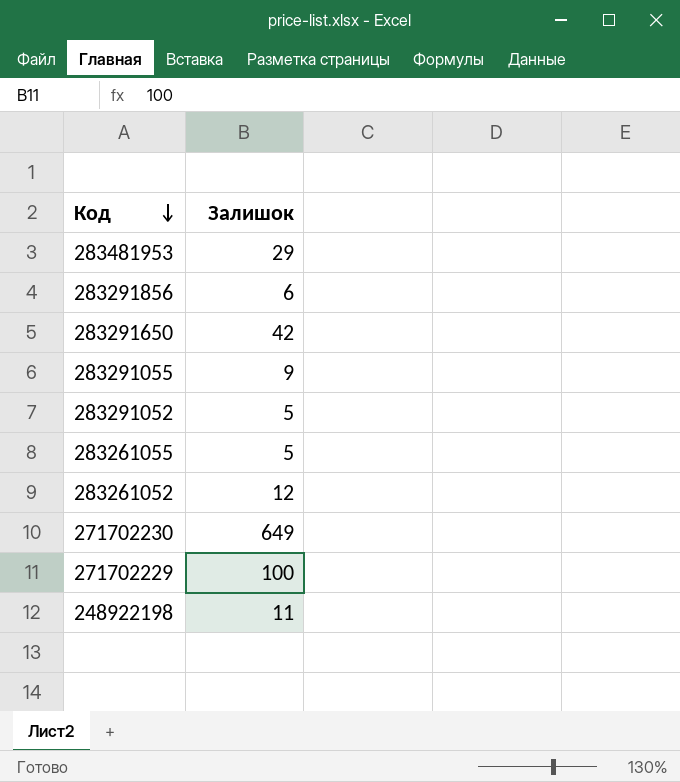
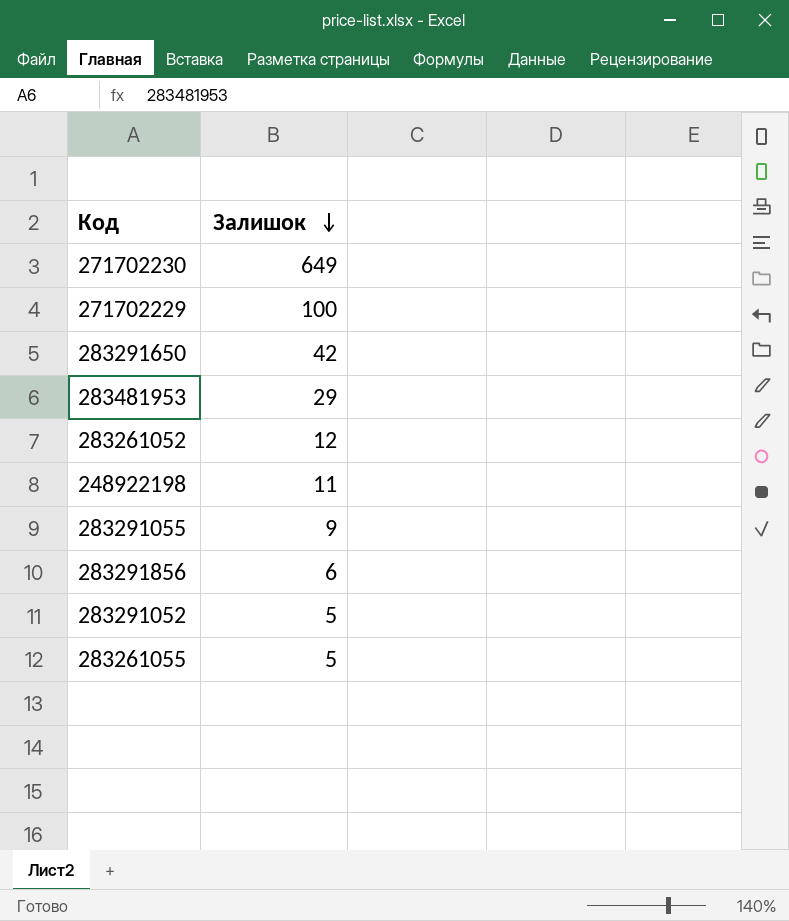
row order: Код descending -> Залишок descending

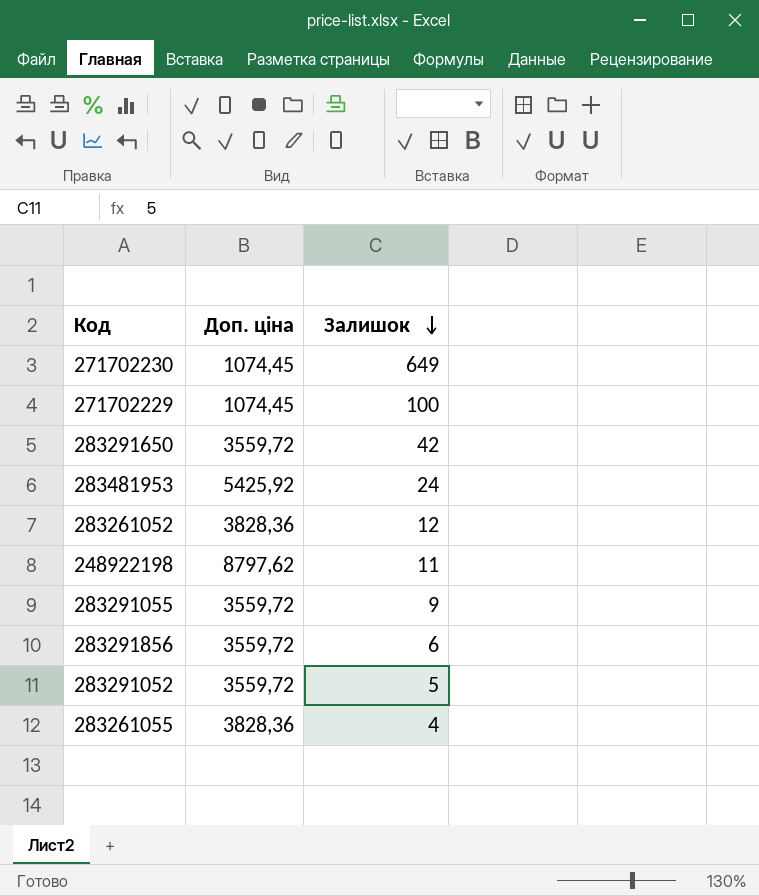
column Доп. ціна | position: none -> 2
283481953 | Залишок: 29 -> 24
283261055 | Залишок: 5 -> 4

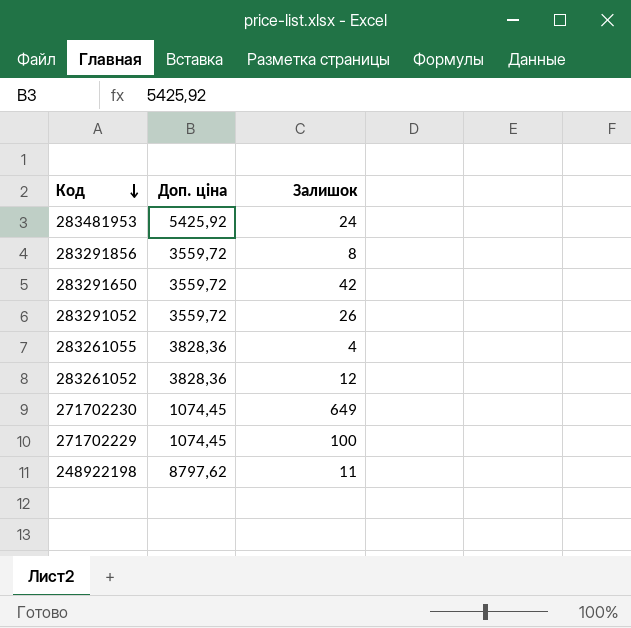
row order: Залишок descending -> Код descending
row 283291055: 3559,72 | 9 -> none
283291856 | Залишок: 6 -> 8
283291052 | Залишок: 5 -> 26

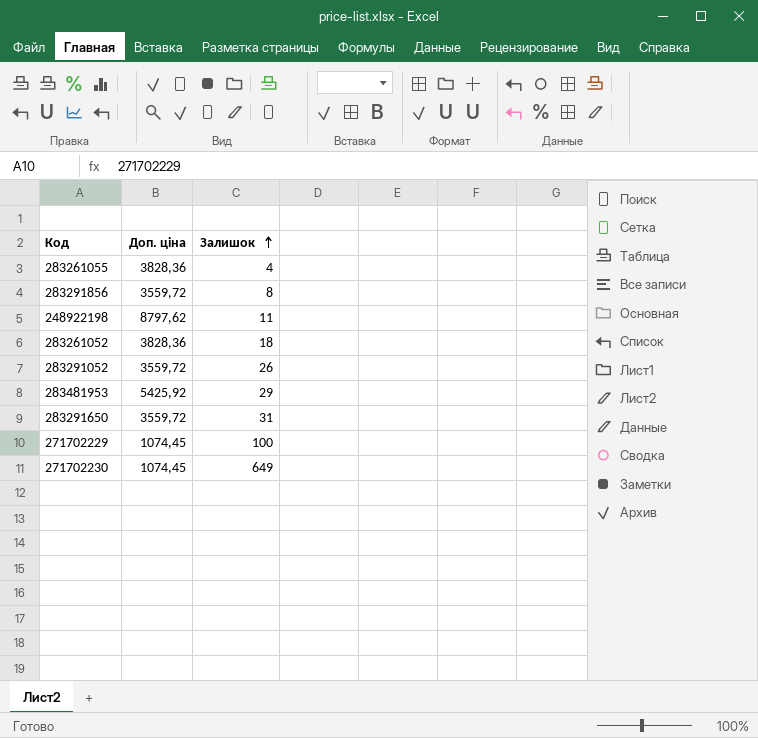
row order: Код descending -> Залишок ascending
283261052 | Залишок: 12 -> 18
283481953 | Залишок: 24 -> 29
283291650 | Залишок: 42 -> 31

